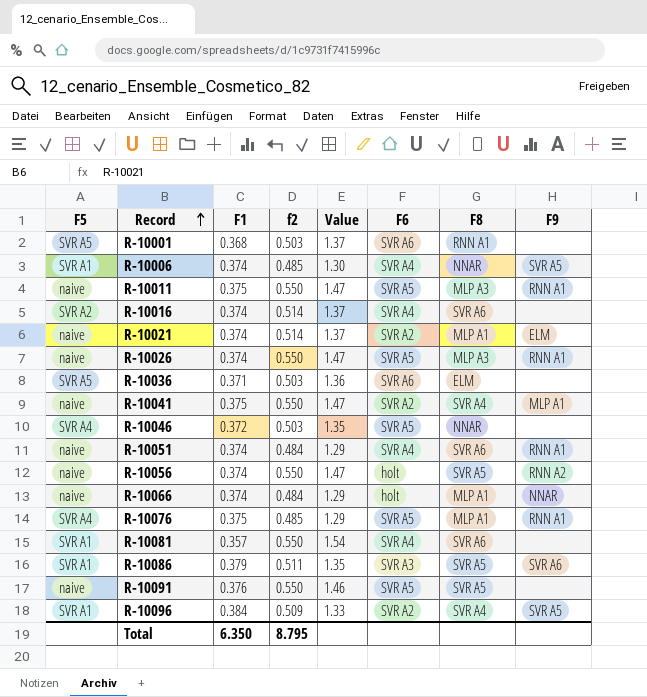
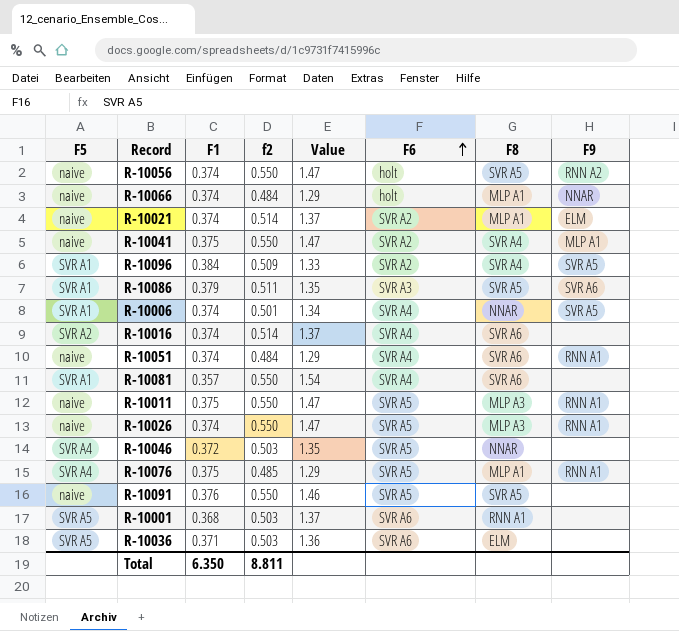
row order: Record ascending -> F6 ascending
R-10006 | f2: 0.485 -> 0.501
R-10006 | Value: 1.30 -> 1.34
Total | f2: 8.795 -> 8.811

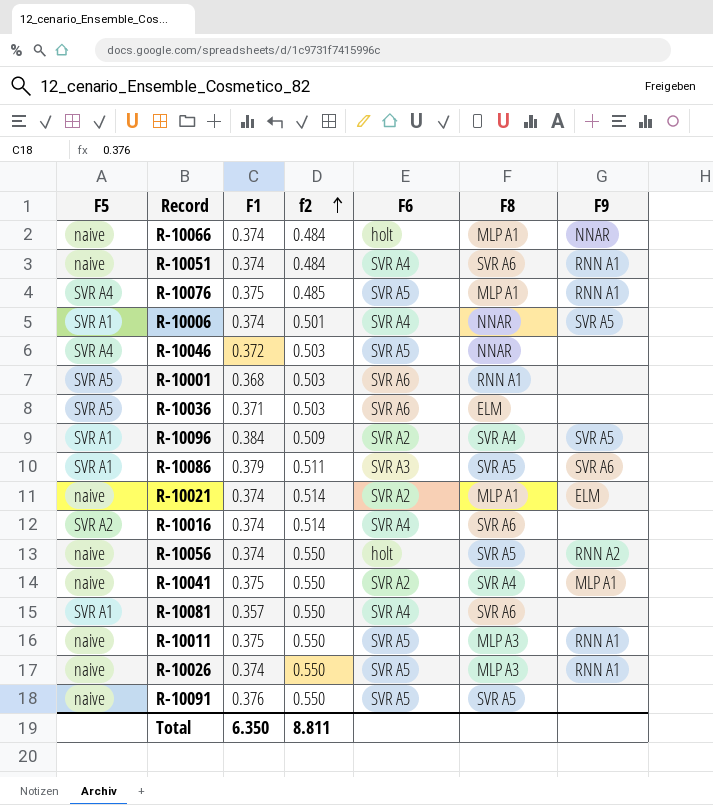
row order: F6 ascending -> f2 ascending
column Value | formula: [f2] / [F1] -> none

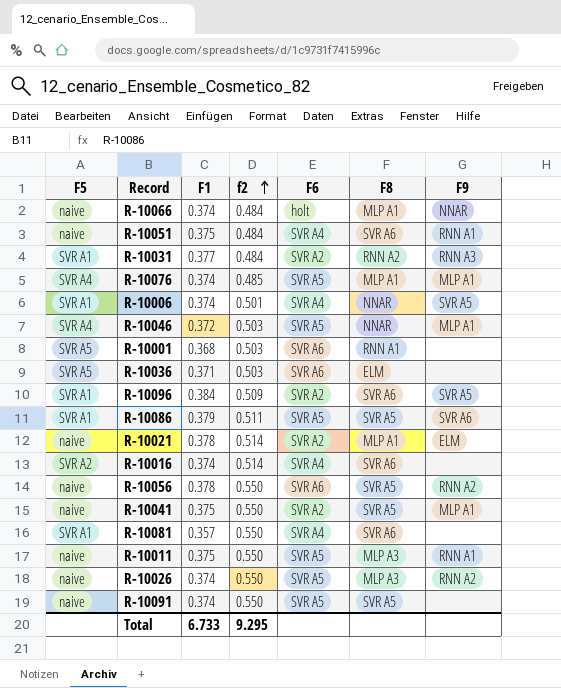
R-10051 | F1: 0.374 -> 0.375
row R-10031: none -> SVR A1 | 0.377 | 0.484 | SVR A2 | RNN A2 | RNN A3
R-10076 | F1: 0.375 -> 0.374
R-10076 | F9: RNN A1 -> MLP A1
R-10046 | F9: none -> MLP A1
R-10096 | F8: SVR A4 -> SVR A6
R-10086 | F6: SVR A3 -> SVR A5
R-10021 | F1: 0.374 -> 0.378
R-10056 | F1: 0.374 -> 0.378
R-10056 | F6: holt -> SVR A6
R-10041 | F8: SVR A4 -> SVR A5
R-10026 | F9: RNN A1 -> RNN A2
R-10091 | F1: 0.376 -> 0.374
Total | F1: 6.350 -> 6.733
Total | f2: 8.811 -> 9.295

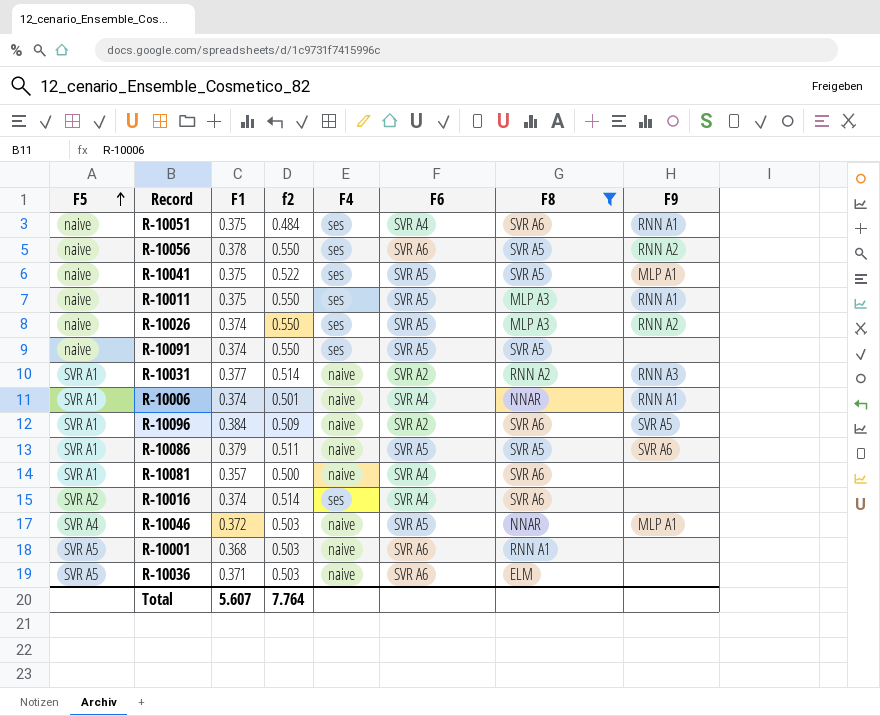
filter: none -> F8 != MLP A1
row order: f2 ascending -> F5 ascending
column F4 | position: none -> 5
R-10041 | f2: 0.550 -> 0.522
R-10041 | F6: SVR A2 -> SVR A5
R-10031 | f2: 0.484 -> 0.514
R-10006 | F9: SVR A5 -> RNN A1
R-10081 | f2: 0.550 -> 0.500
Total | F1: 6.733 -> 5.607
Total | f2: 9.295 -> 7.764

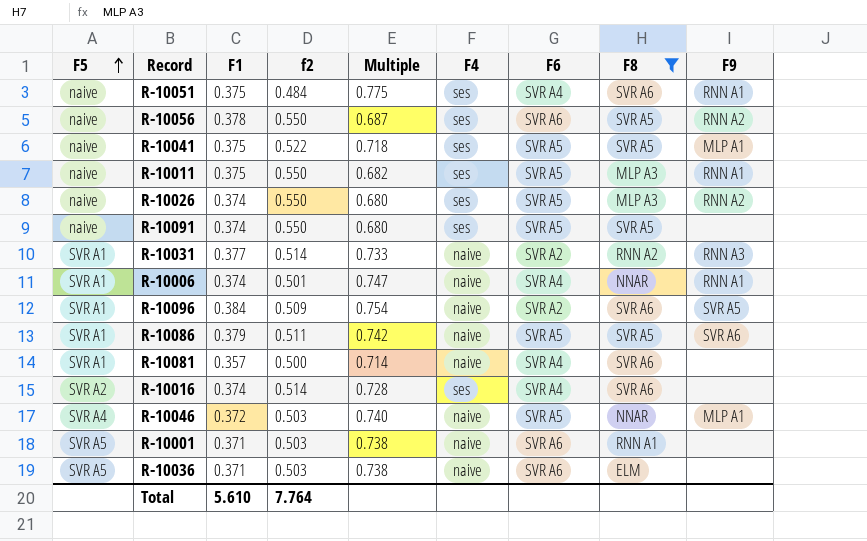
column Multiple | formula: none -> [F1] / [f2]
R-10001 | F1: 0.368 -> 0.371
Total | F1: 5.607 -> 5.610

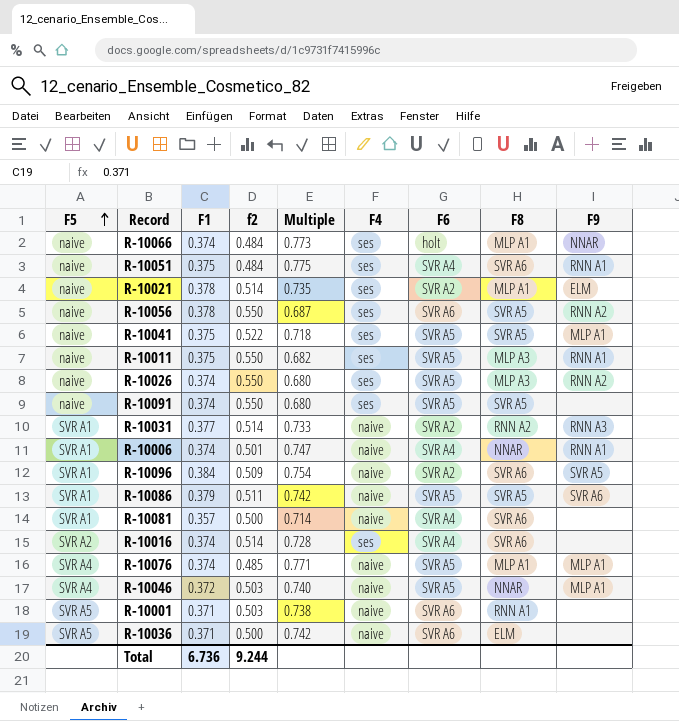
filter: F8 != MLP A1 -> none
R-10036 | f2: 0.503 -> 0.500
R-10036 | Multiple: 0.738 -> 0.742
Total | F1: 5.610 -> 6.736
Total | f2: 7.764 -> 9.244

